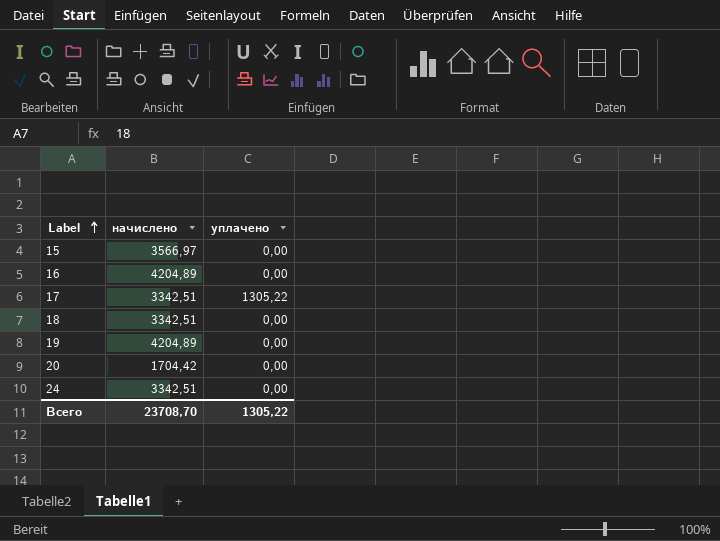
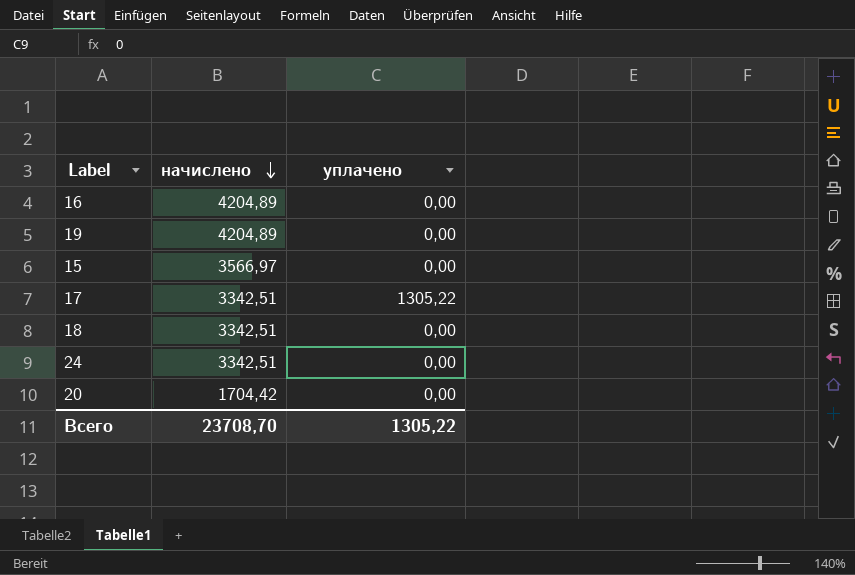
row order: Label ascending -> начислено descending

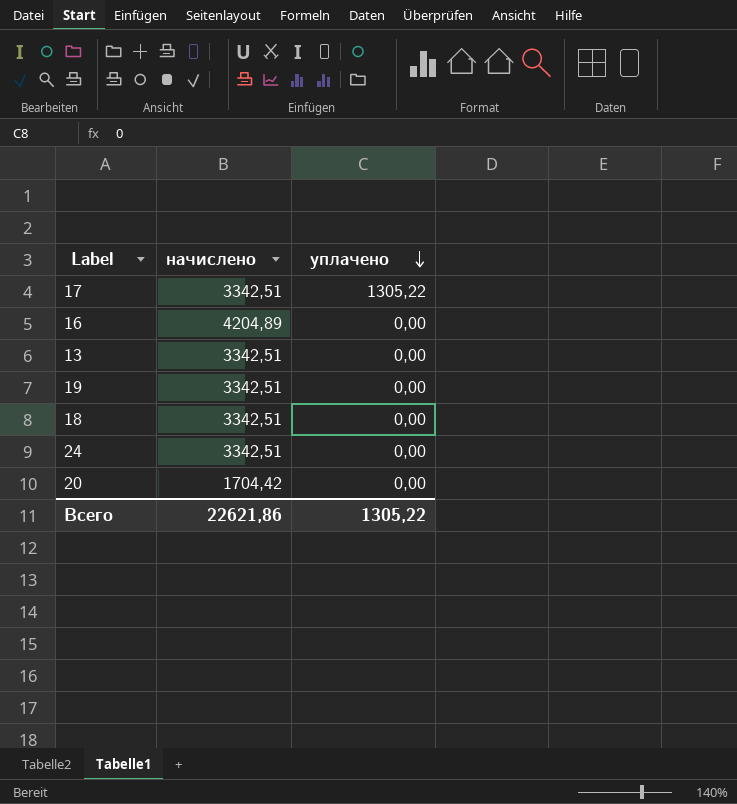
row order: начислено descending -> уплачено descending
row 15: 3566,97 | 0,00 -> none
row 13: none -> 3342,51 | 0,00
19 | начислено: 4204,89 -> 3342,51
Всего | начислено: 23708,70 -> 22621,86

